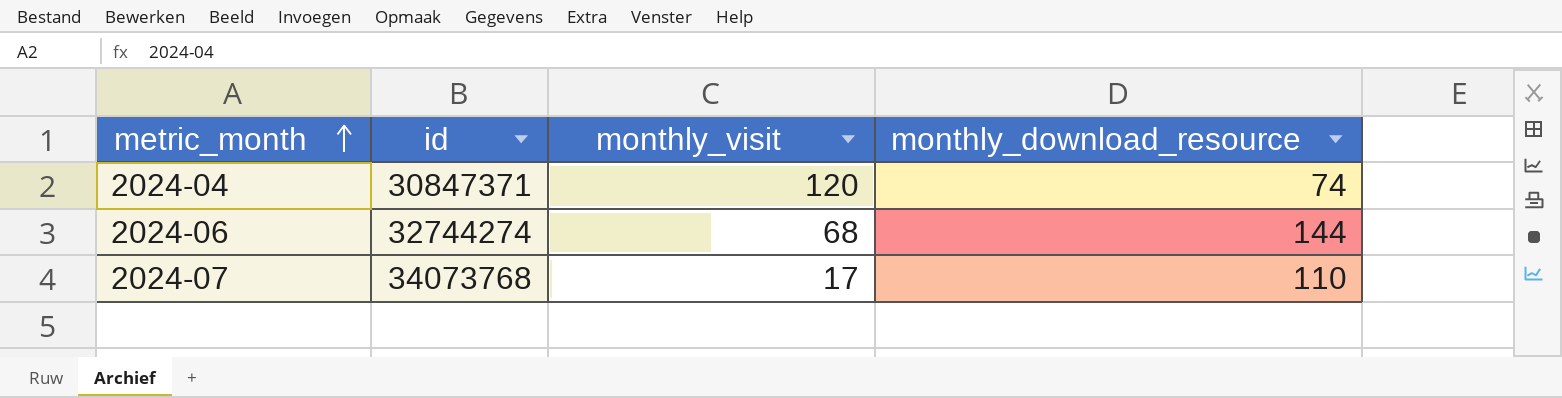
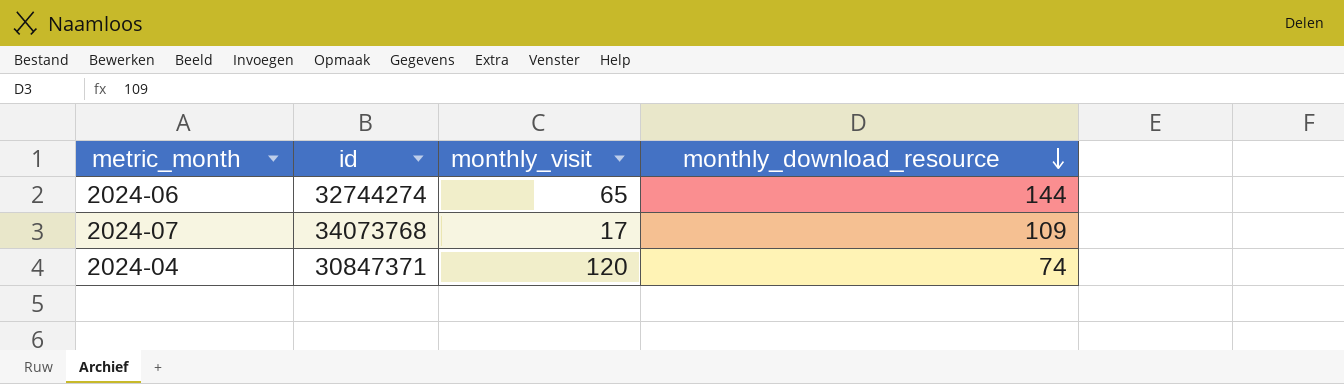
row order: metric_month ascending -> monthly_download_resource descending
2024-06 | monthly_visit: 68 -> 65
2024-07 | monthly_download_resource: 110 -> 109

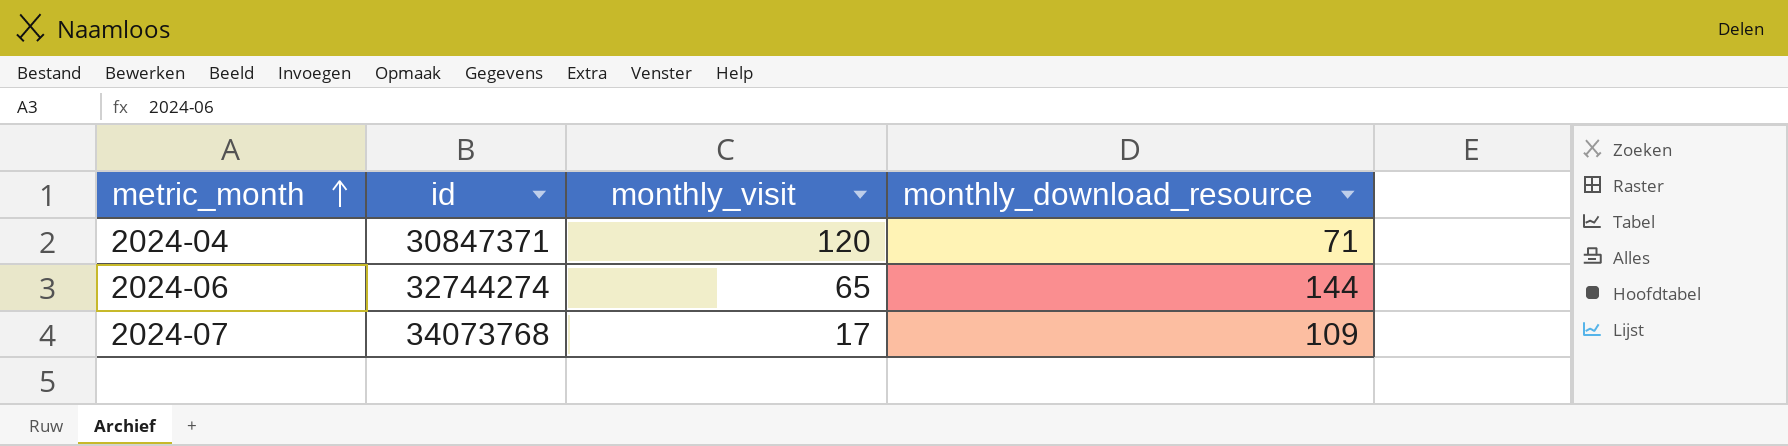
row order: monthly_download_resource descending -> metric_month ascending
2024-04 | monthly_download_resource: 74 -> 71

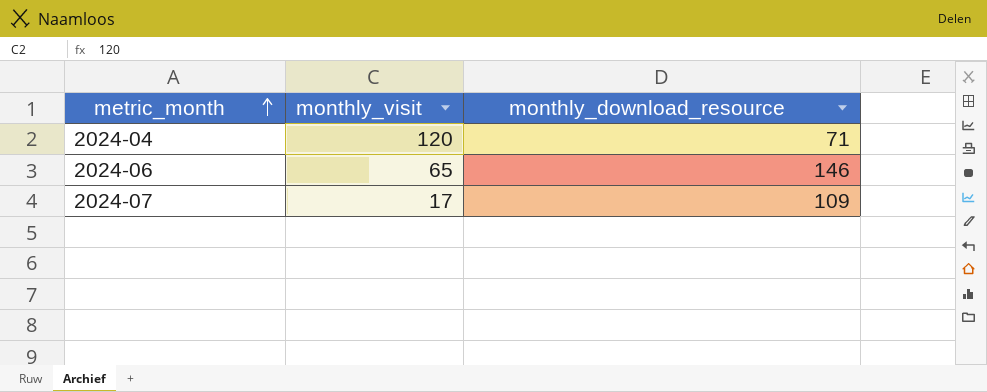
column id | position: 2 -> none
2024-06 | monthly_download_resource: 144 -> 146

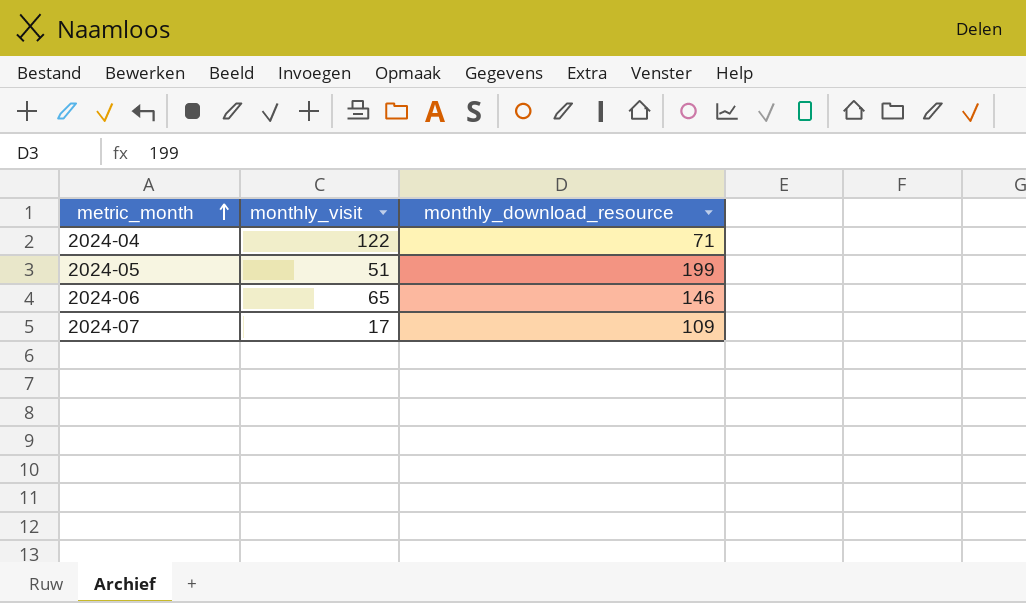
2024-04 | monthly_visit: 120 -> 122
row 2024-05: none -> 51 | 199

